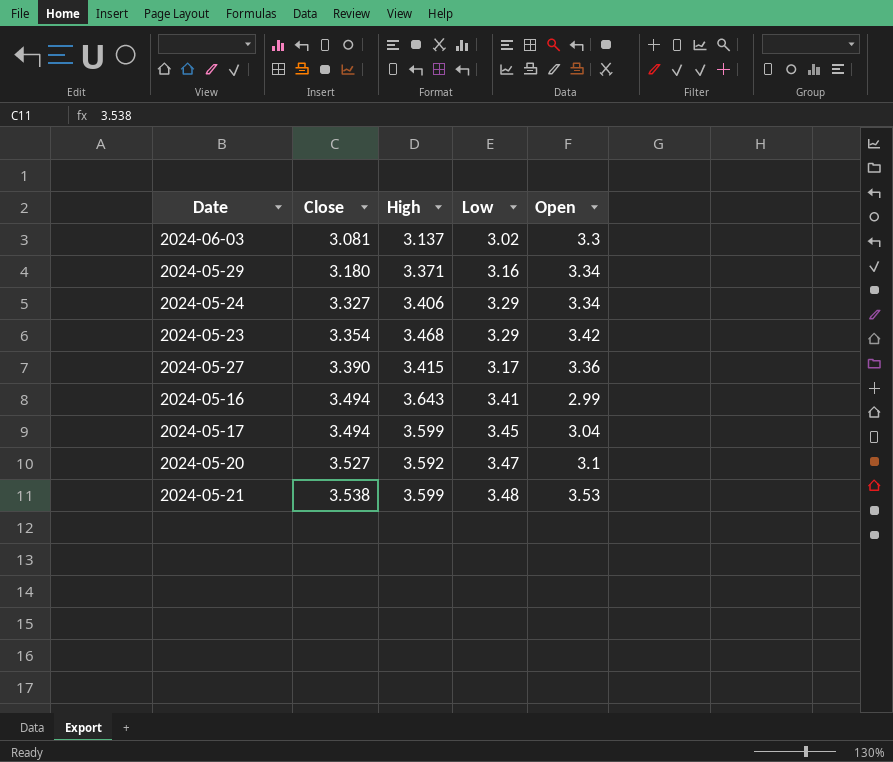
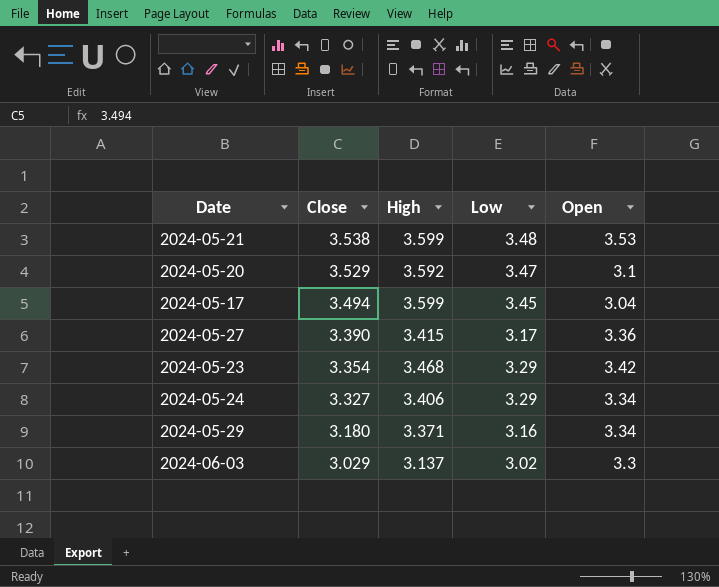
row order: Close ascending -> Close descending
row 2024-05-16: 3.494 | 3.643 | 3.41 | 2.99 -> none
2024-05-20 | Close: 3.527 -> 3.529
2024-06-03 | Close: 3.081 -> 3.029

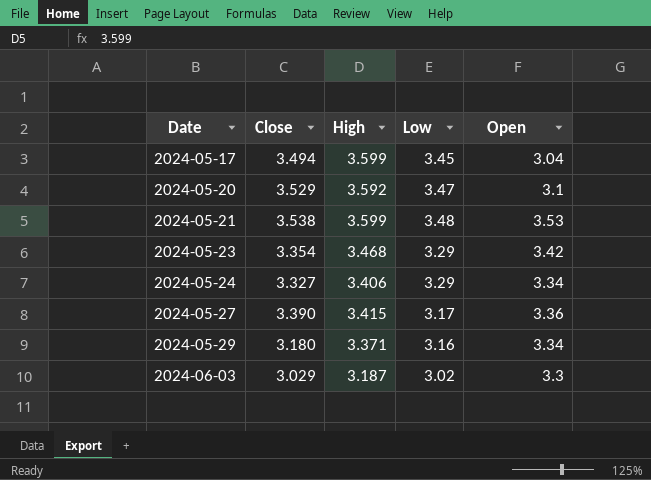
row order: Close descending -> Date ascending
2024-06-03 | High: 3.137 -> 3.187

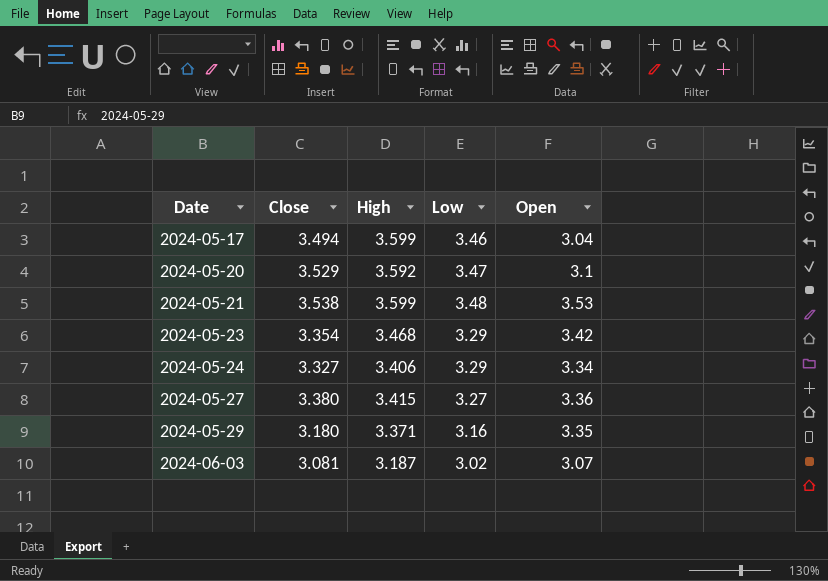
2024-05-17 | Low: 3.45 -> 3.46
2024-05-27 | Close: 3.390 -> 3.380
2024-05-27 | Low: 3.17 -> 3.27
2024-05-29 | Open: 3.34 -> 3.35
2024-06-03 | Close: 3.029 -> 3.081
2024-06-03 | Open: 3.3 -> 3.07

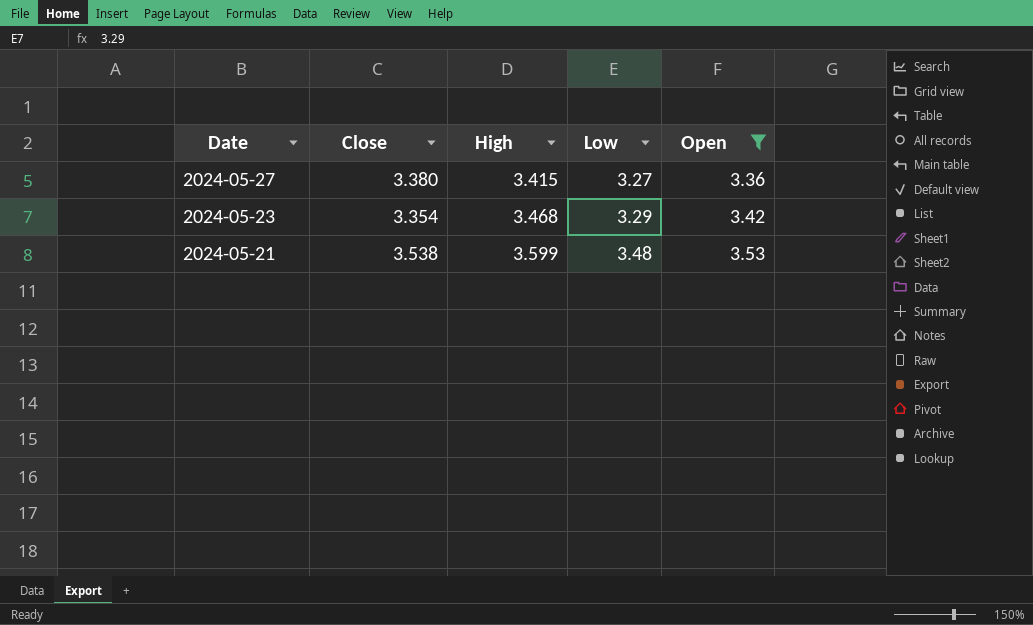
filter: none -> Open >= 3.36
row order: Date ascending -> Date descending

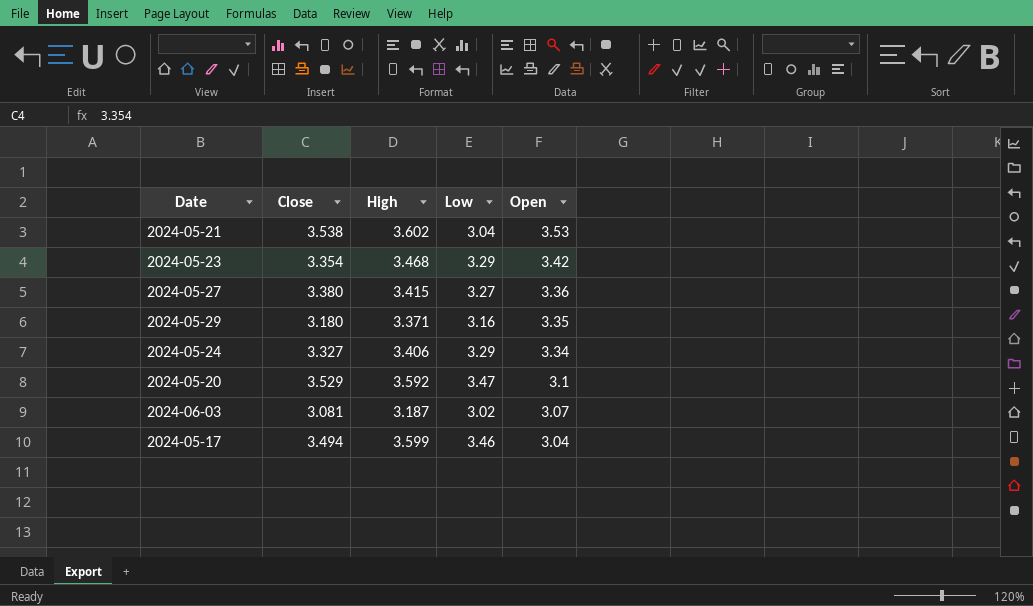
filter: Open >= 3.36 -> none
row order: Date descending -> Open descending
2024-05-21 | High: 3.599 -> 3.602
2024-05-21 | Low: 3.48 -> 3.04

